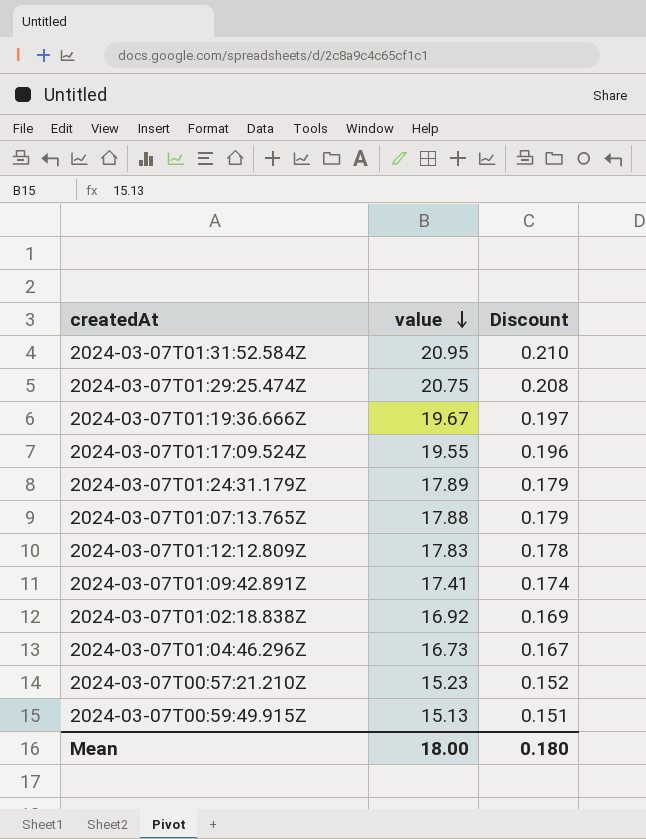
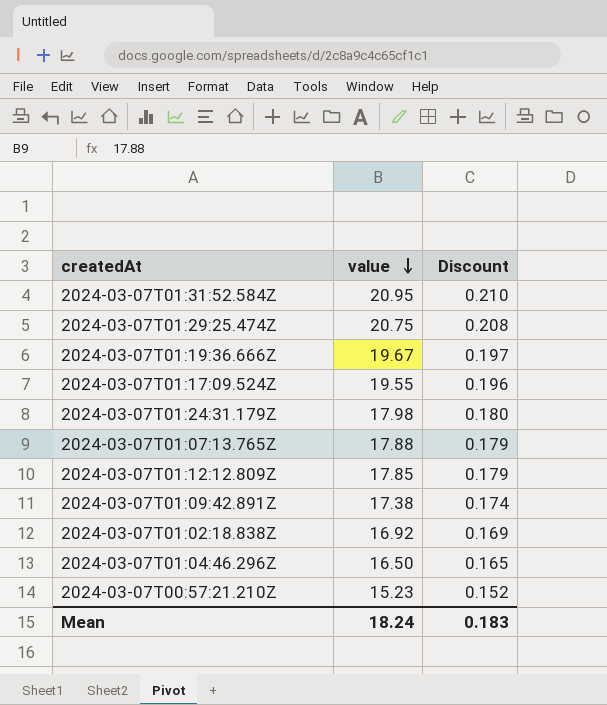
row 2024-03-07T00:59:49.915Z: 15.13 | 0.151 -> none
2024-03-07T01:24:31.179Z | value: 17.89 -> 17.98
2024-03-07T01:24:31.179Z | Discount: 0.179 -> 0.180
2024-03-07T01:12:12.809Z | value: 17.83 -> 17.85
2024-03-07T01:12:12.809Z | Discount: 0.178 -> 0.179
2024-03-07T01:09:42.891Z | value: 17.41 -> 17.38
2024-03-07T01:04:46.296Z | value: 16.73 -> 16.50
2024-03-07T01:04:46.296Z | Discount: 0.167 -> 0.165
Mean | value: 18.00 -> 18.24
Mean | Discount: 0.180 -> 0.183

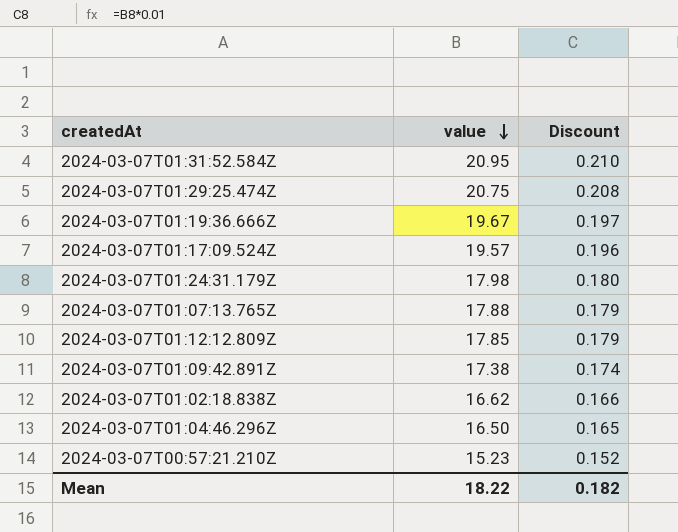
2024-03-07T01:17:09.524Z | value: 19.55 -> 19.57
2024-03-07T01:02:18.838Z | value: 16.92 -> 16.62
2024-03-07T01:02:18.838Z | Discount: 0.169 -> 0.166
Mean | value: 18.24 -> 18.22
Mean | Discount: 0.183 -> 0.182

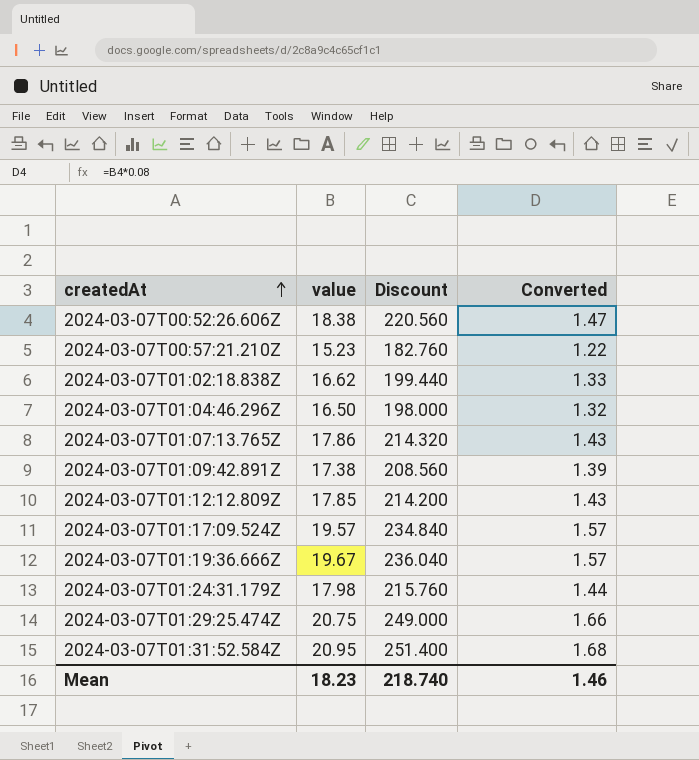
row order: value descending -> createdAt ascending
column Discount | formula: [value] * 0.01 -> [value] * 12
column Converted | formula: none -> [value] * 0.08
row 2024-03-07T00:52:26.606Z: none -> 18.38 | 220.560 | 1.47
2024-03-07T01:07:13.765Z | value: 17.88 -> 17.86
Mean | value: 18.22 -> 18.23
Mean | Discount: 0.182 -> 218.740

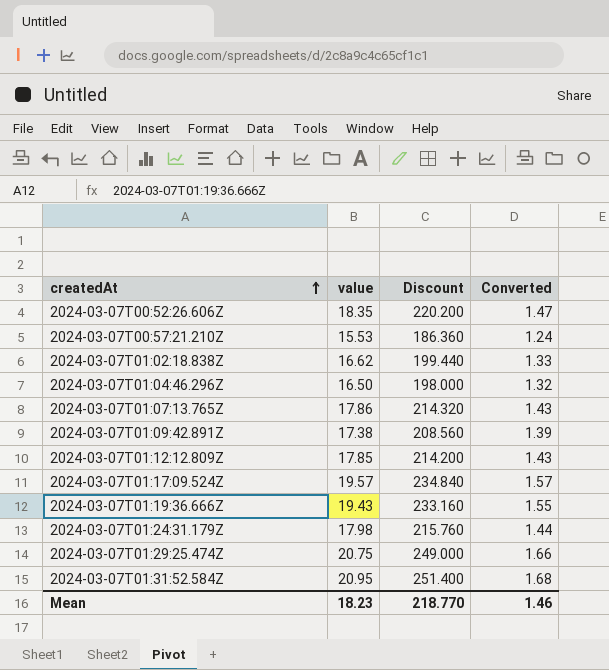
2024-03-07T00:52:26.606Z | value: 18.38 -> 18.35
2024-03-07T00:52:26.606Z | Discount: 220.560 -> 220.200
2024-03-07T00:57:21.210Z | value: 15.23 -> 15.53
2024-03-07T00:57:21.210Z | Discount: 182.760 -> 186.360
2024-03-07T00:57:21.210Z | Converted: 1.22 -> 1.24
2024-03-07T01:19:36.666Z | value: 19.67 -> 19.43
2024-03-07T01:19:36.666Z | Discount: 236.040 -> 233.160
2024-03-07T01:19:36.666Z | Converted: 1.57 -> 1.55
Mean | Discount: 218.740 -> 218.770

